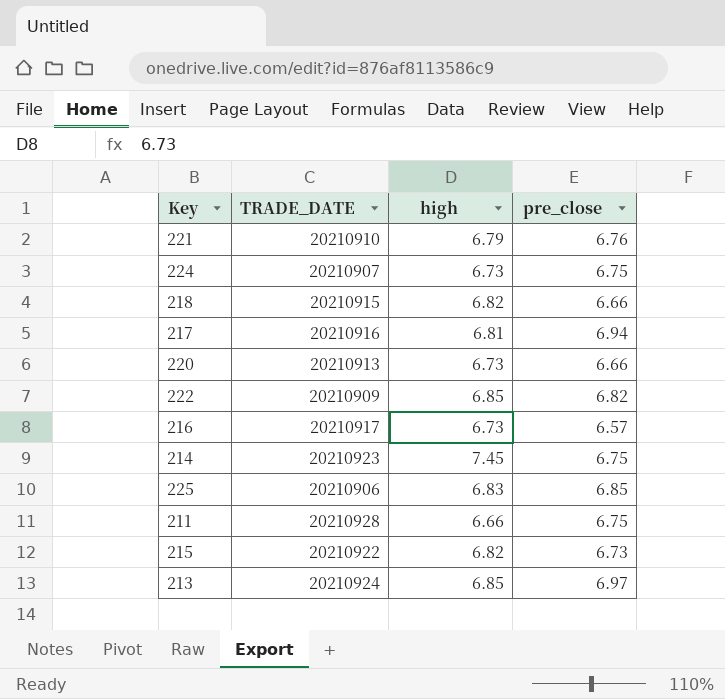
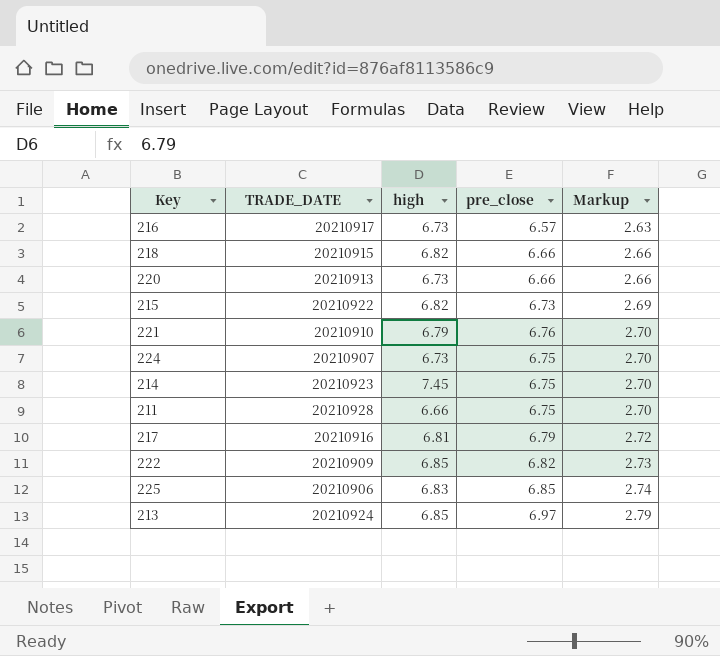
row order: none -> Markup ascending
column Markup | formula: none -> [pre_close] * 0.4
217 | pre_close: 6.94 -> 6.79

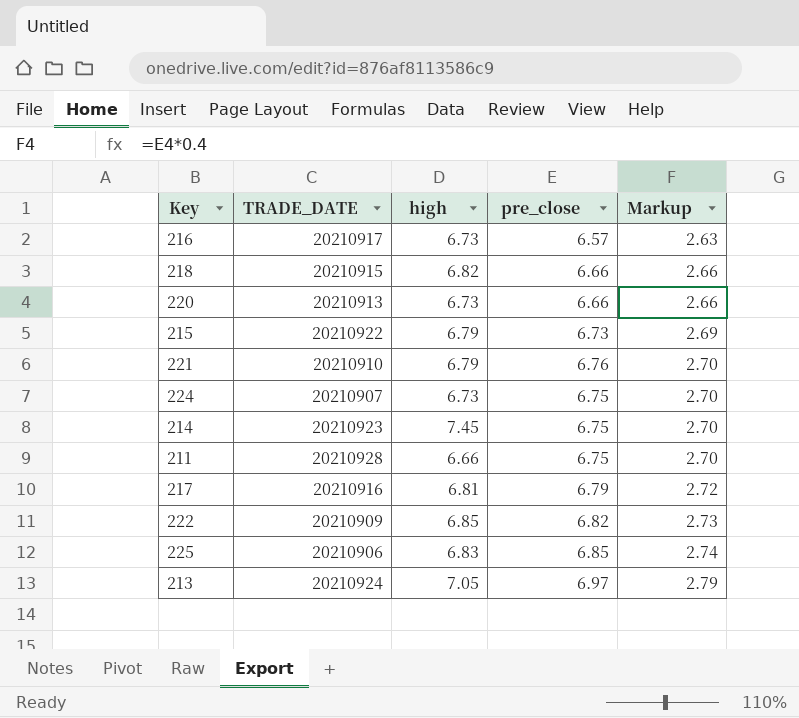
215 | high: 6.82 -> 6.79
213 | high: 6.85 -> 7.05

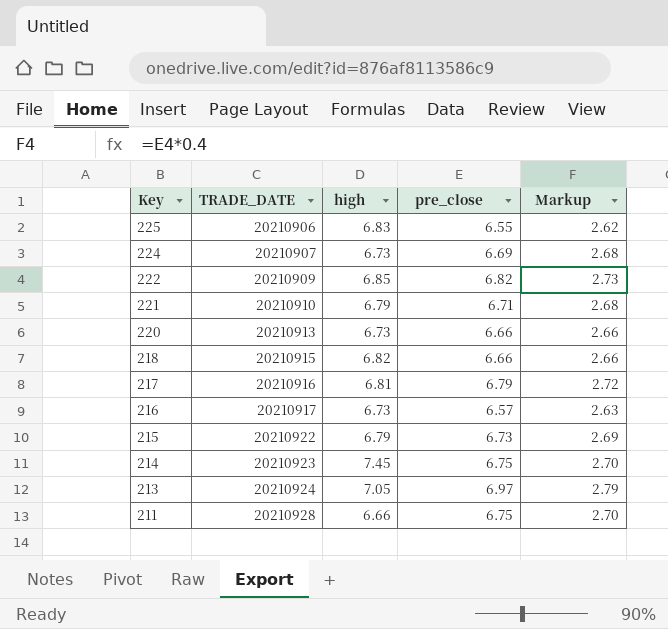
row order: Markup ascending -> Key descending
225 | pre_close: 6.85 -> 6.55
225 | Markup: 2.74 -> 2.62
224 | pre_close: 6.75 -> 6.69
224 | Markup: 2.70 -> 2.68
221 | pre_close: 6.76 -> 6.71
221 | Markup: 2.70 -> 2.68

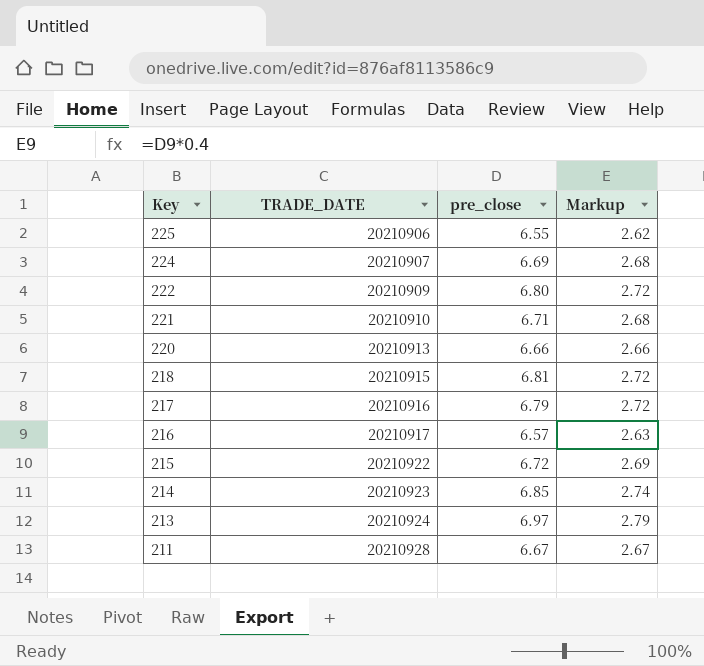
column high | position: 3 -> none
222 | pre_close: 6.82 -> 6.80
222 | Markup: 2.73 -> 2.72
218 | pre_close: 6.66 -> 6.81
218 | Markup: 2.66 -> 2.72
215 | pre_close: 6.73 -> 6.72
214 | pre_close: 6.75 -> 6.85
214 | Markup: 2.70 -> 2.74
211 | pre_close: 6.75 -> 6.67
211 | Markup: 2.70 -> 2.67

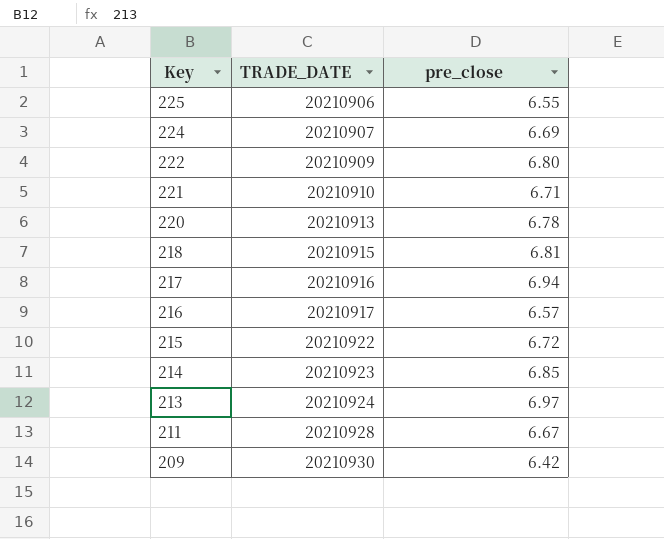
column Markup | formula: [pre_close] * 0.4 -> none
220 | pre_close: 6.66 -> 6.78
217 | pre_close: 6.79 -> 6.94
row 209: none -> 20210930 | 6.42

